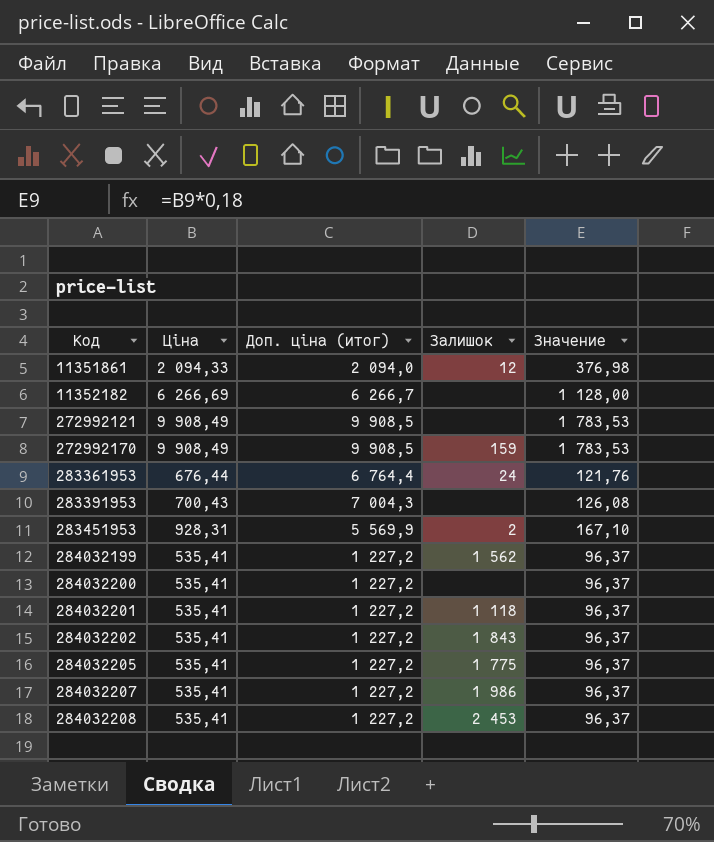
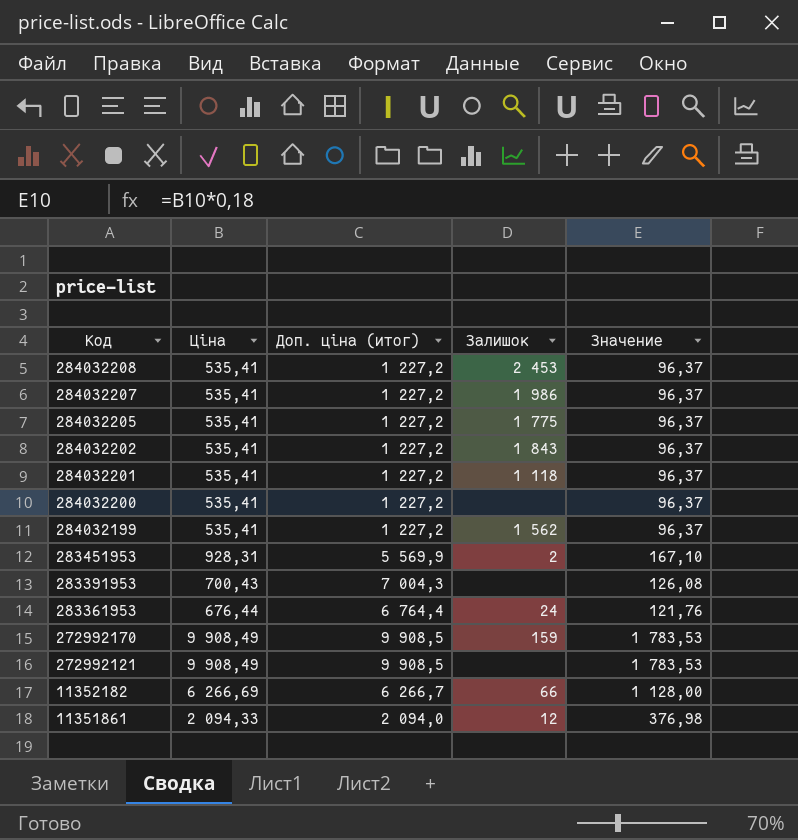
row order: Код ascending -> Код descending
11352182 | Залишок: none -> 66

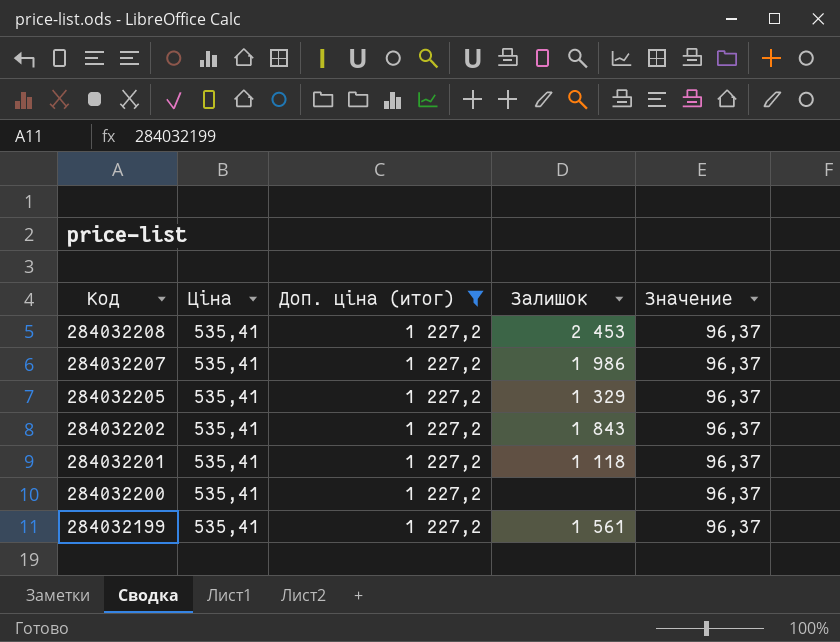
filter: none -> Доп. ціна (итог) = 1 227,2
284032205 | Залишок: 1 775 -> 1 329
284032199 | Залишок: 1 562 -> 1 561

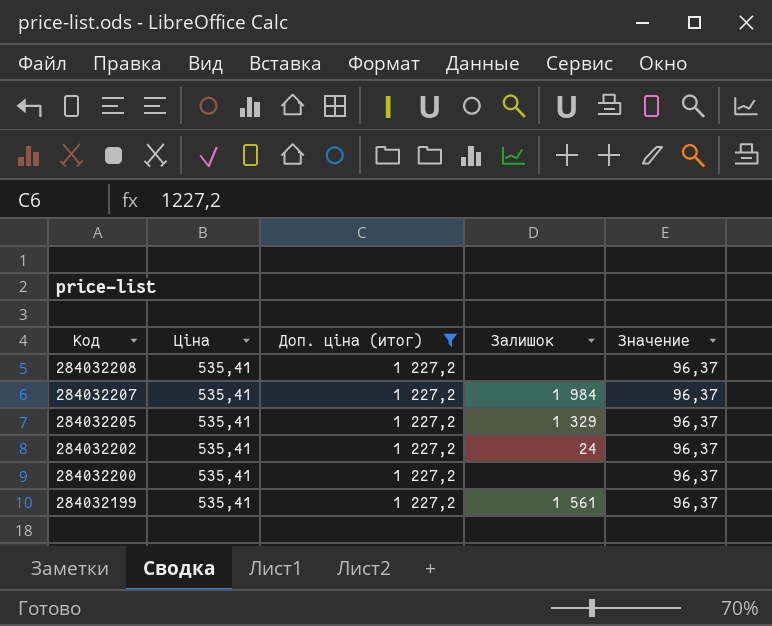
row 284032201: 535,41 | 1 227,2 | 1 118 | 96,37 -> none
284032208 | Залишок: 2 453 -> none
284032207 | Залишок: 1 986 -> 1 984
284032202 | Залишок: 1 843 -> 24

